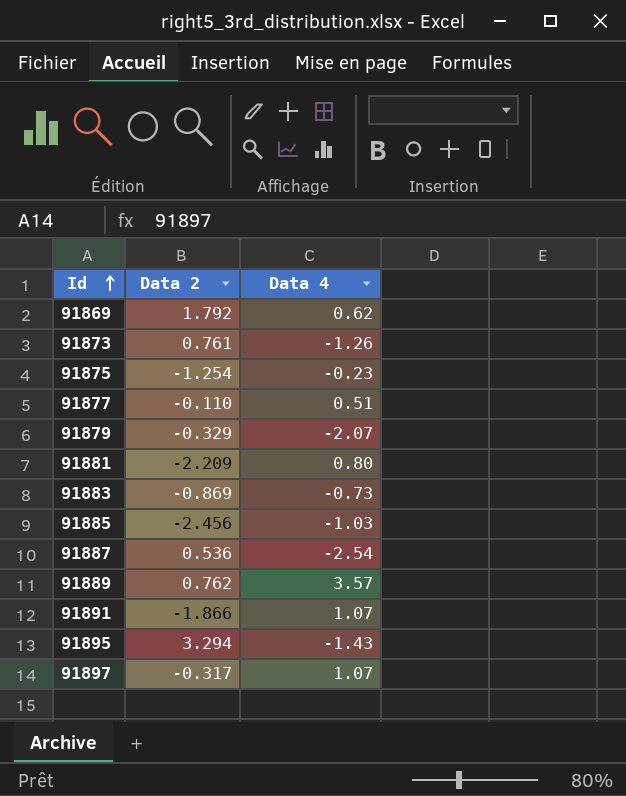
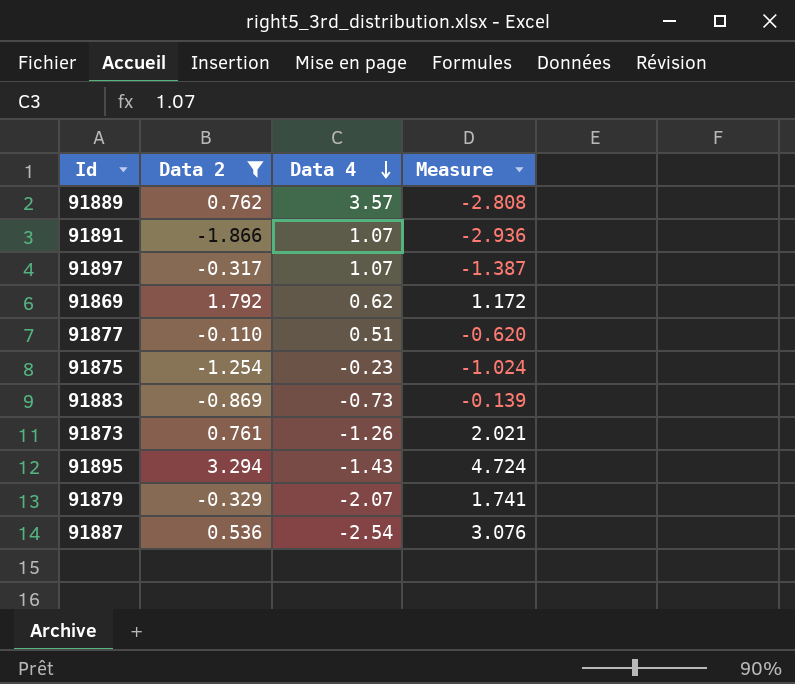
filter: none -> Data 2 >= -1.866
row order: Id ascending -> Data 4 descending
column Measure | formula: none -> [Data 2] - [Data 4]

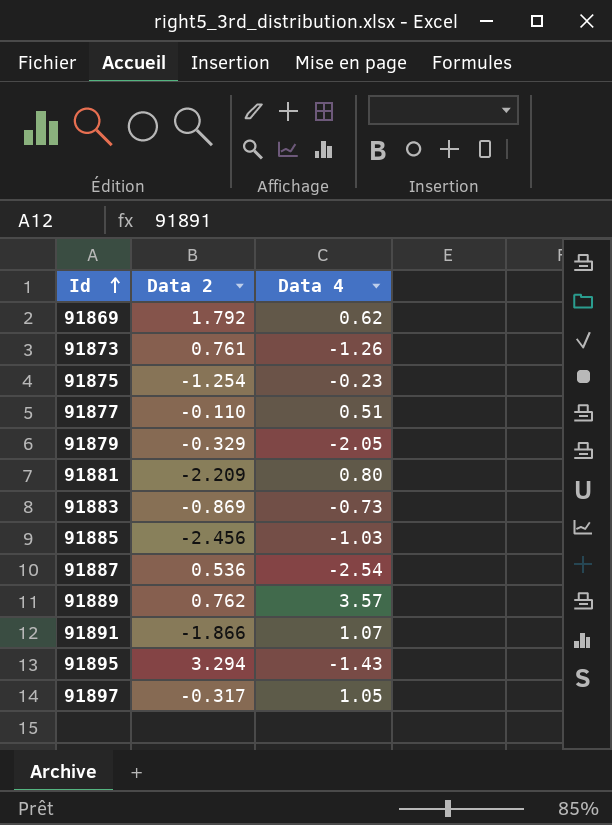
filter: Data 2 >= -1.866 -> none
row order: Data 4 descending -> Id ascending
column Measure | formula: [Data 2] - [Data 4] -> none
91879 | Data 4: -2.07 -> -2.05
91897 | Data 4: 1.07 -> 1.05

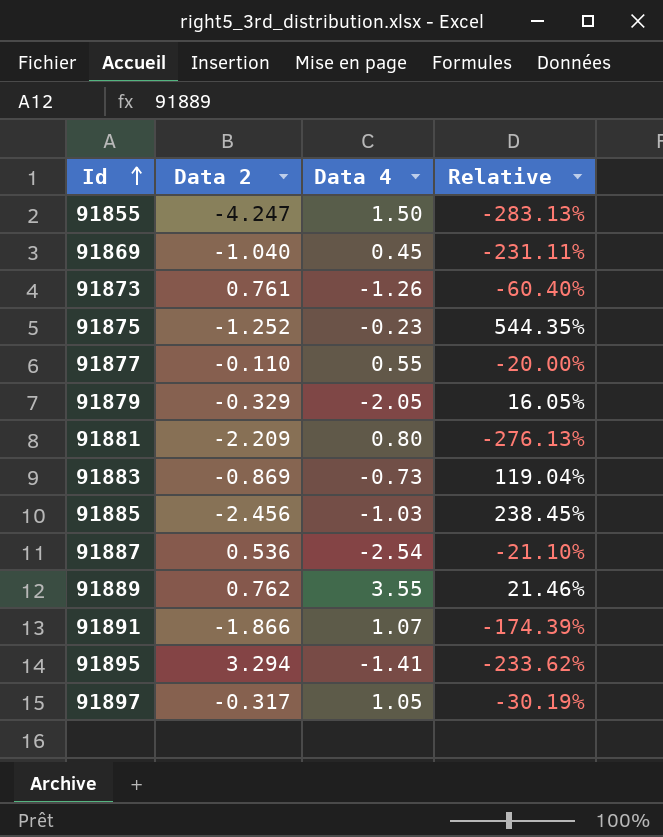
column Relative | formula: none -> [Data 2] / [Data 4]
row 91855: none -> -4.247 | 1.50 | -283.13%
91869 | Data 2: 1.792 -> -1.040
91869 | Data 4: 0.62 -> 0.45
91875 | Data 2: -1.254 -> -1.252
91877 | Data 4: 0.51 -> 0.55
91889 | Data 4: 3.57 -> 3.55
91895 | Data 4: -1.43 -> -1.41

